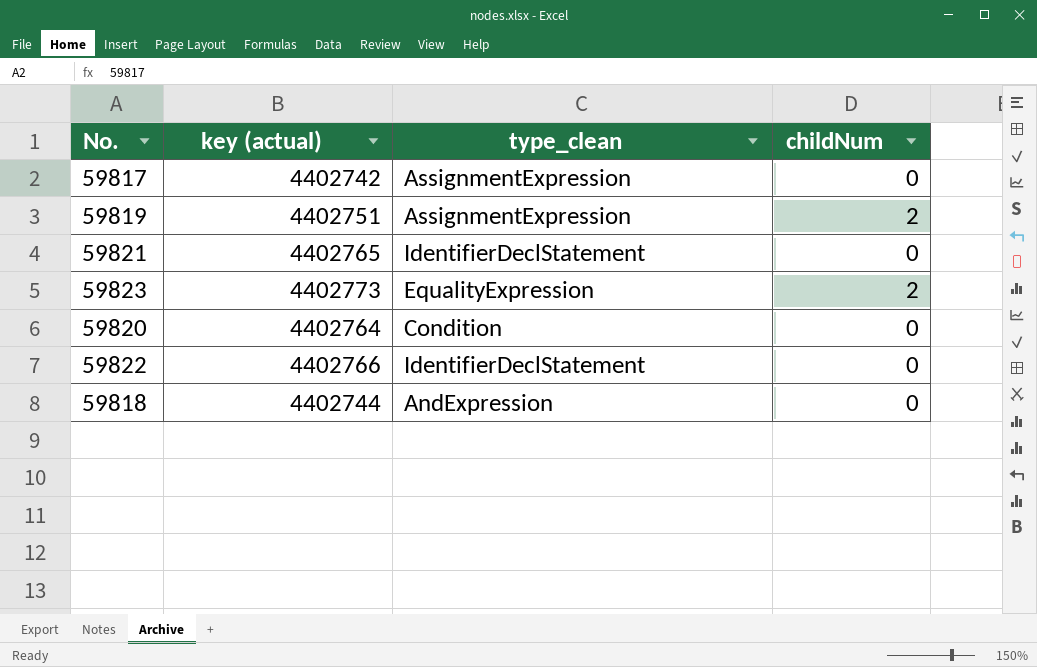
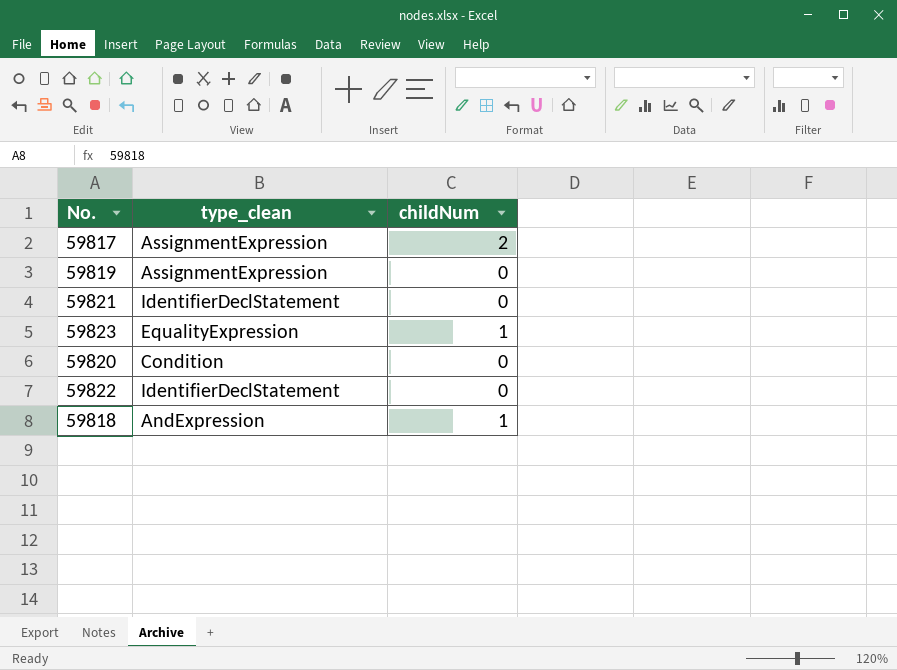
column key (actual) | position: 2 -> none
59817 | childNum: 0 -> 2
59819 | childNum: 2 -> 0
59823 | childNum: 2 -> 1
59818 | childNum: 0 -> 1

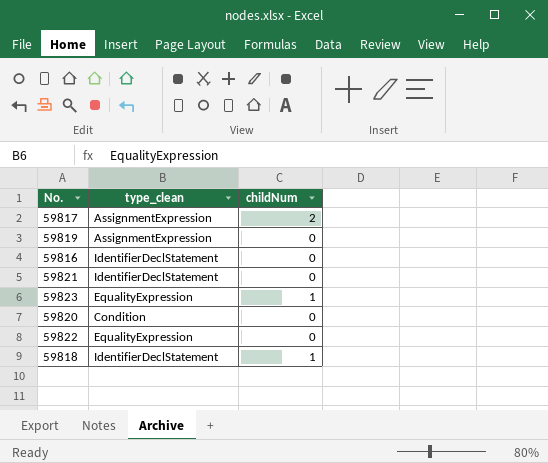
row 59816: none -> IdentifierDeclStatement | 0
59822 | type_clean: IdentifierDeclStatement -> EqualityExpression
59818 | type_clean: AndExpression -> IdentifierDeclStatement

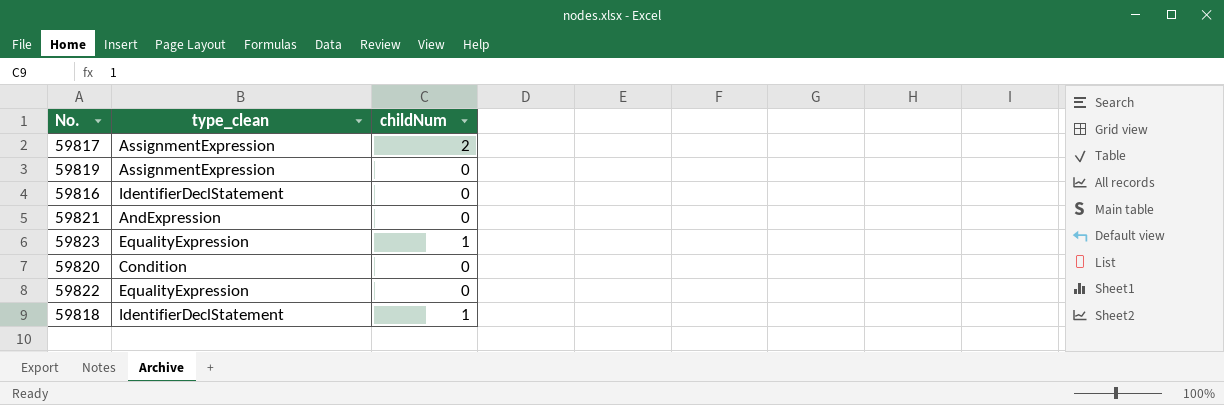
59821 | type_clean: IdentifierDeclStatement -> AndExpression

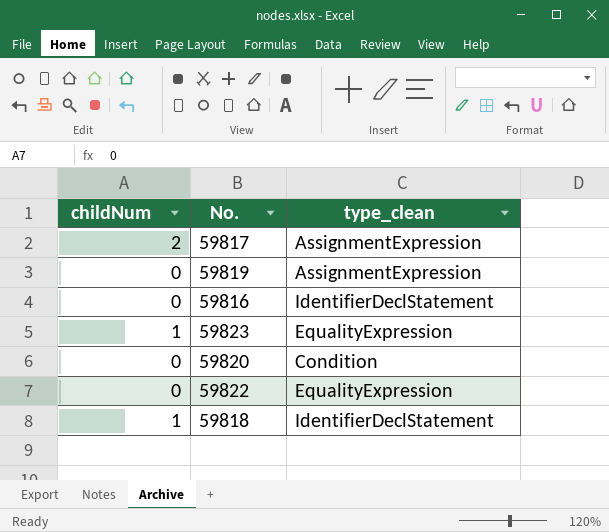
column childNum | position: 3 -> 1
row 59821: AndExpression | 0 -> none

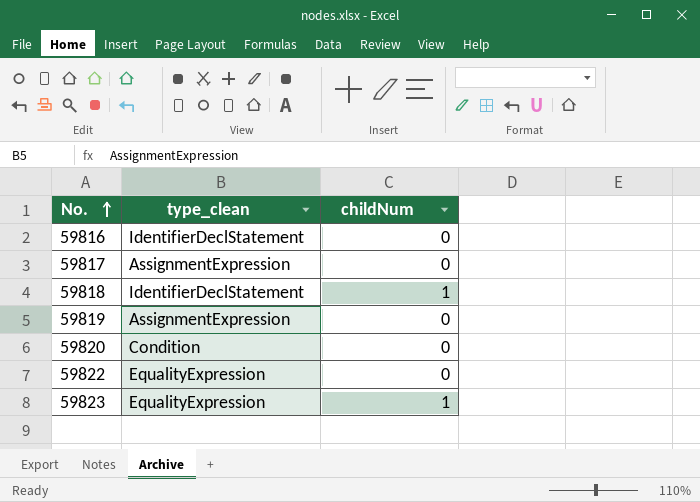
row order: none -> No. ascending
column childNum | position: 1 -> 3
59817 | childNum: 2 -> 0

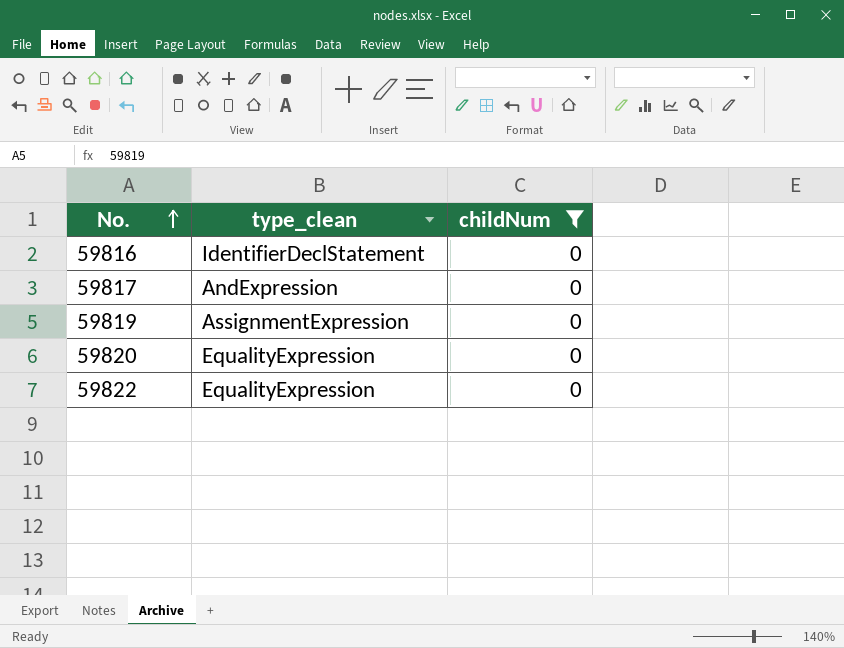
filter: none -> childNum = 0
59817 | type_clean: AssignmentExpression -> AndExpression
59820 | type_clean: Condition -> EqualityExpression

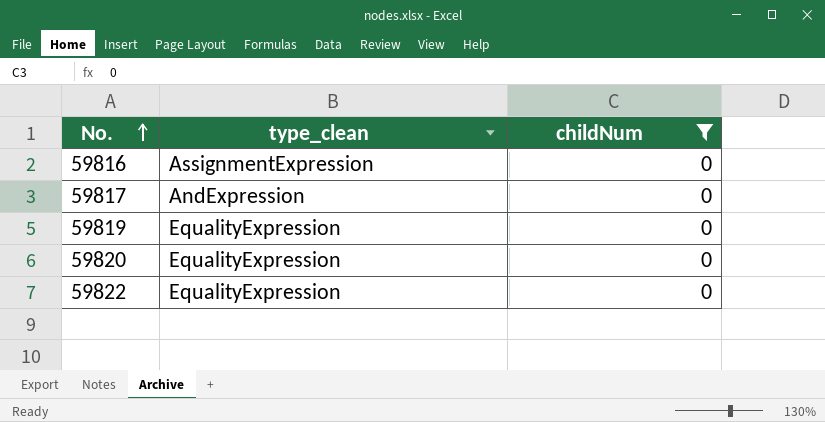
59816 | type_clean: IdentifierDeclStatement -> AssignmentExpression
59819 | type_clean: AssignmentExpression -> EqualityExpression

